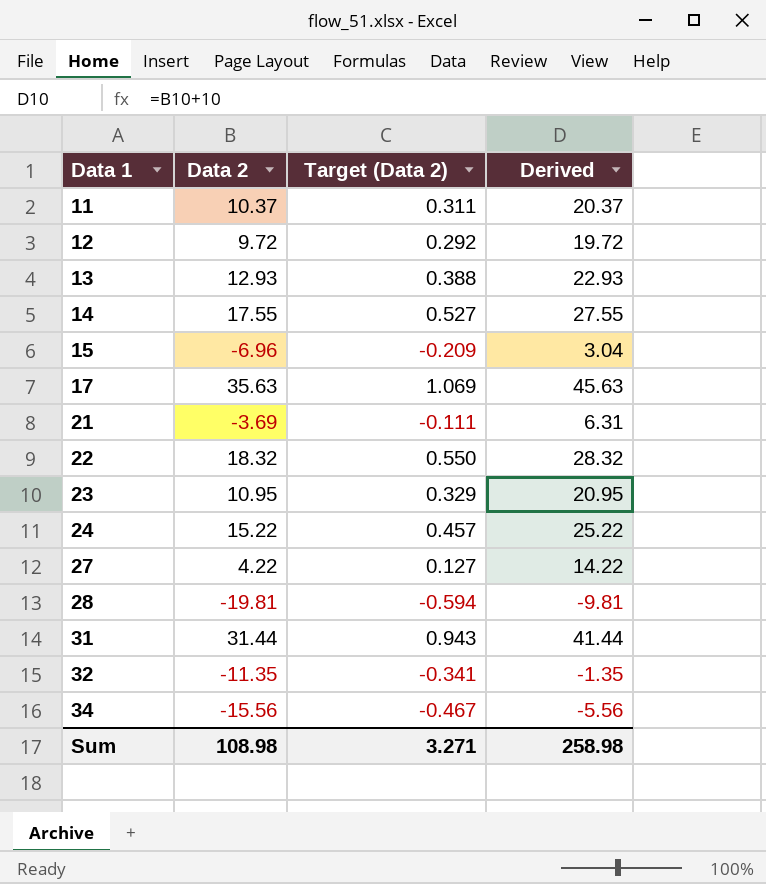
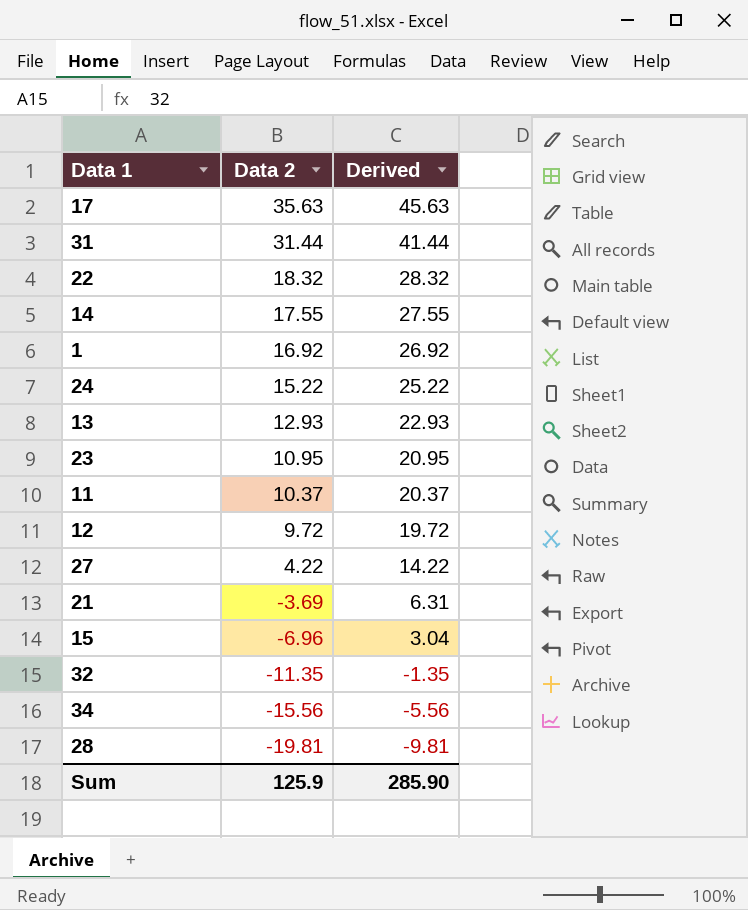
row order: Data 1 ascending -> Data 2 descending
column Target (Data 2) | formula: [Data 2] * 0.03 -> none
row 1: none -> 16.92 | 26.92
Sum | Data 2: 108.98 -> 125.9
Sum | Derived: 258.98 -> 285.90

